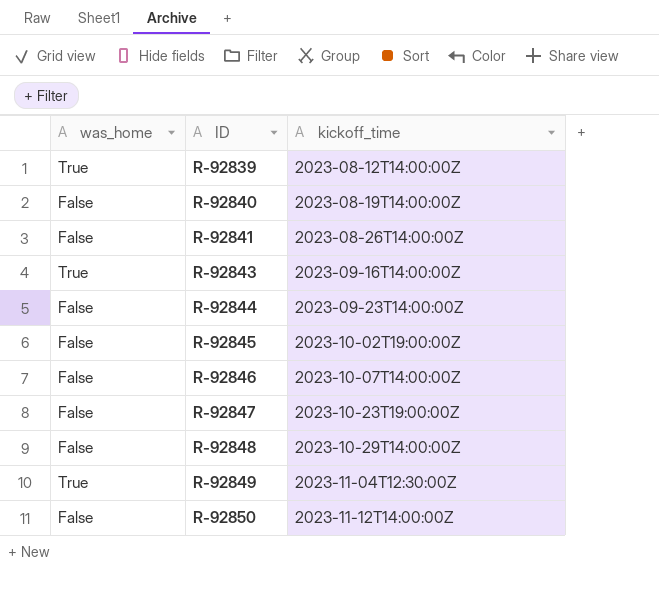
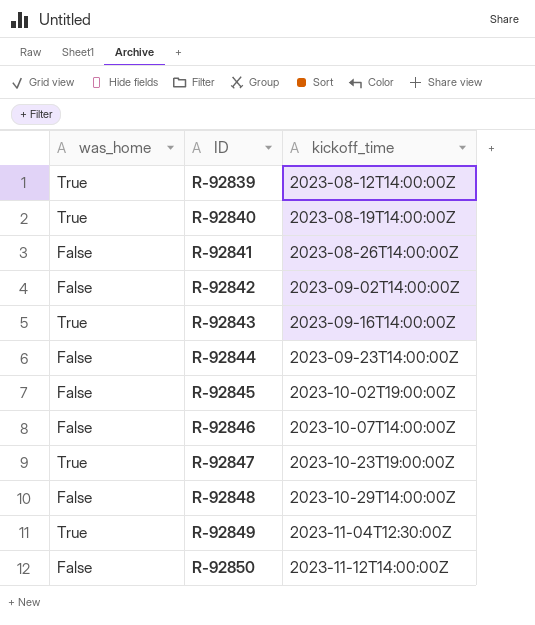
R-92840 | was_home: False -> True
row R-92842: none -> False | 2023-09-02T14:00:00Z
R-92847 | was_home: False -> True

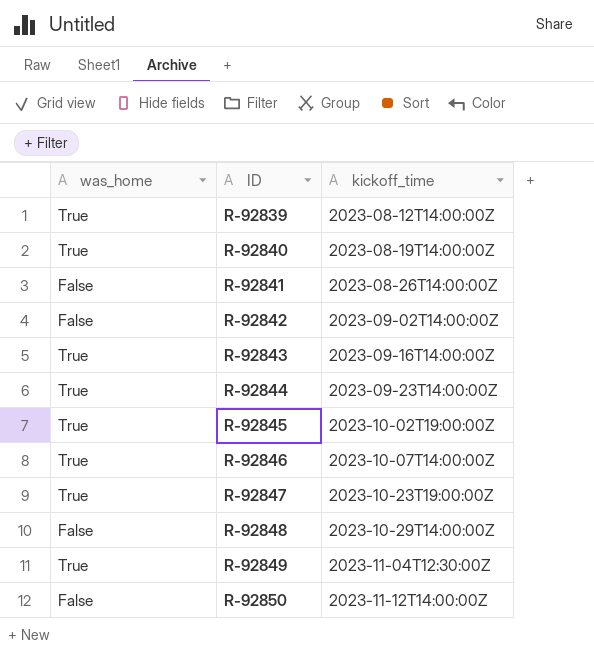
R-92844 | was_home: False -> True
R-92845 | was_home: False -> True
R-92846 | was_home: False -> True

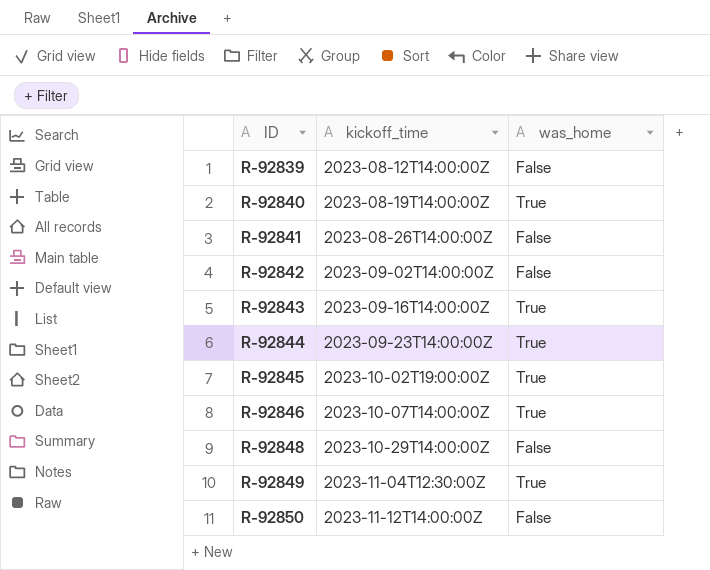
column was_home | position: 1 -> 3
row R-92847: True | 2023-10-23T19:00:00Z -> none
R-92839 | was_home: True -> False

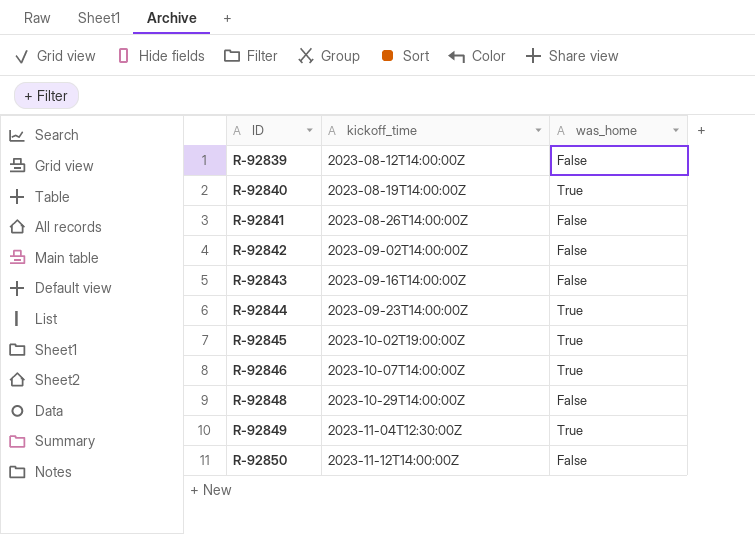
R-92843 | was_home: True -> False

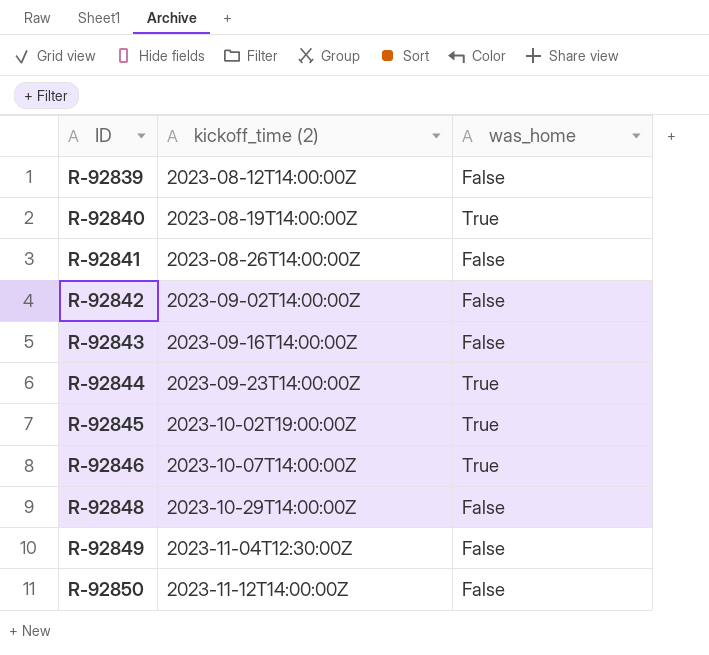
column name: kickoff_time -> kickoff_time (2)
R-92849 | was_home: True -> False

